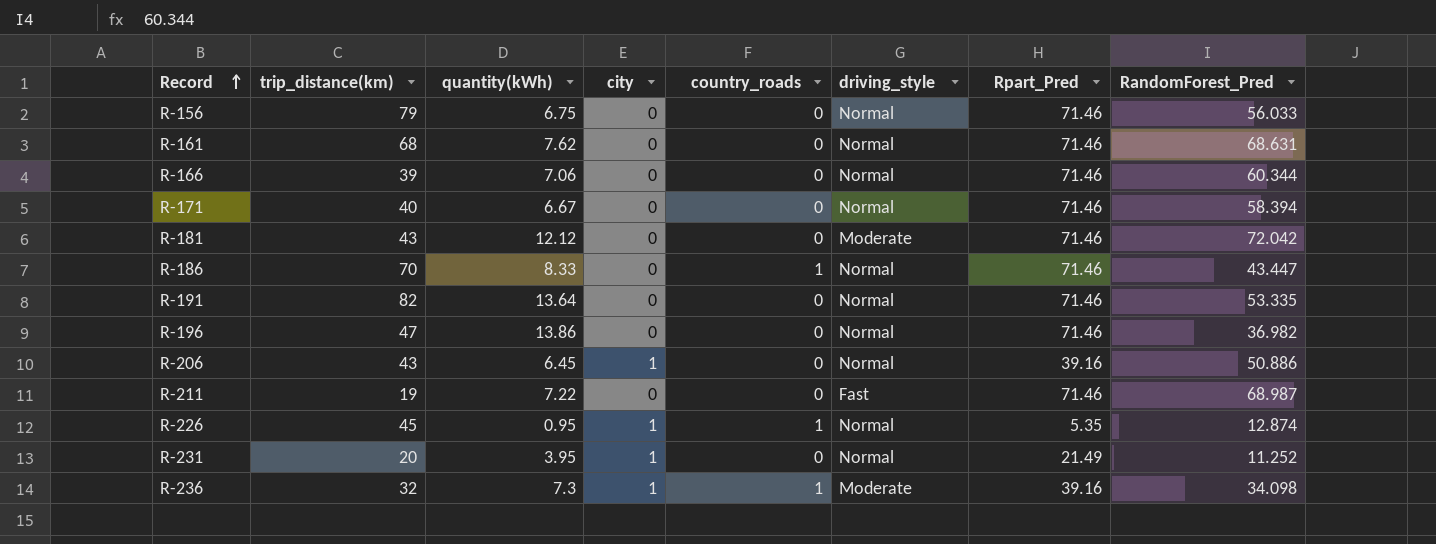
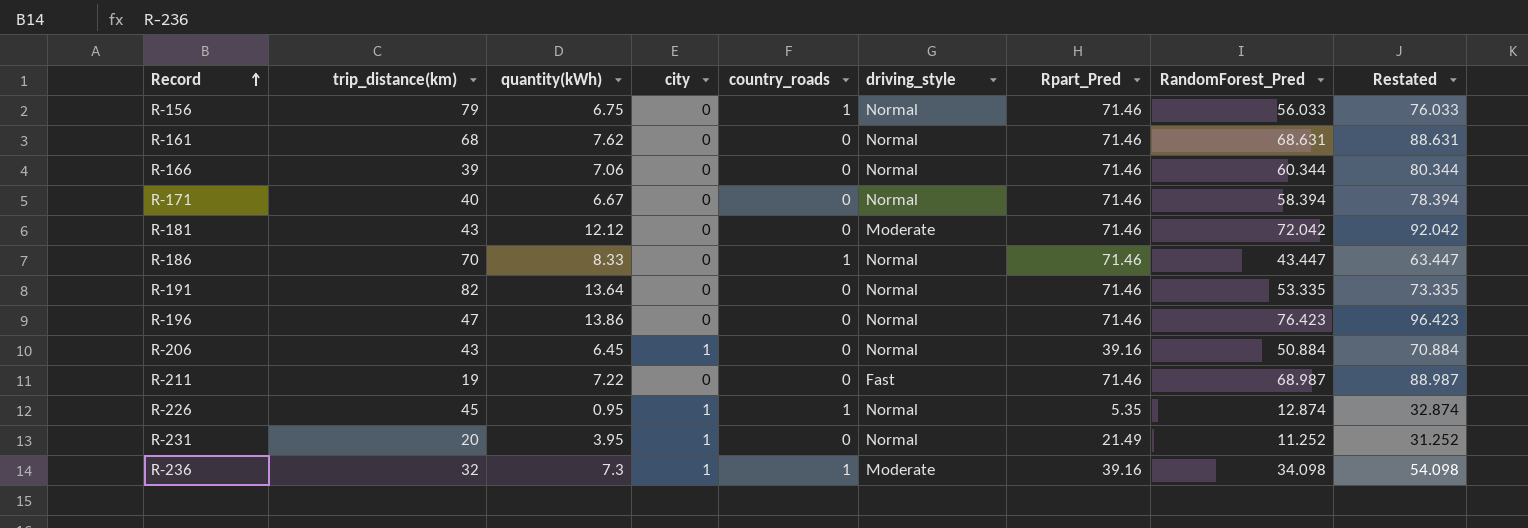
column Restated | formula: none -> [RandomForest_Pred] + 20
R-156 | country_roads: 0 -> 1
R-196 | RandomForest_Pred: 36.982 -> 76.423
R-206 | RandomForest_Pred: 50.886 -> 50.884

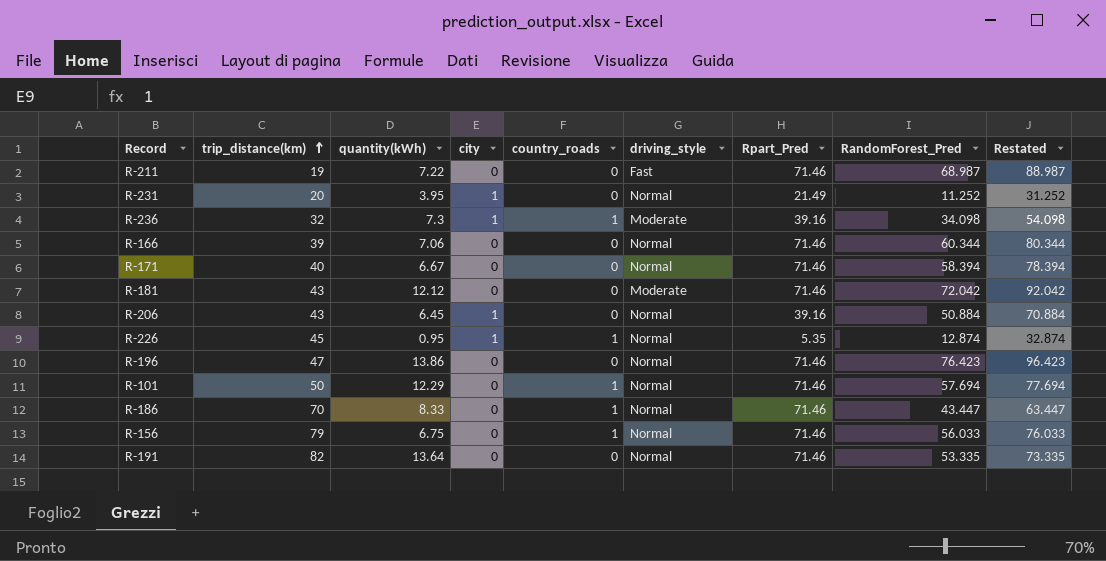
row order: Record ascending -> trip_distance(km) ascending
row R-161: 68 | 7.62 | 0 | 0 | Normal | 71.46 | 68.631 | 88.631 -> none
row R-101: none -> 50 | 12.29 | 0 | 1 | Normal | 71.46 | 57.694 | 77.694

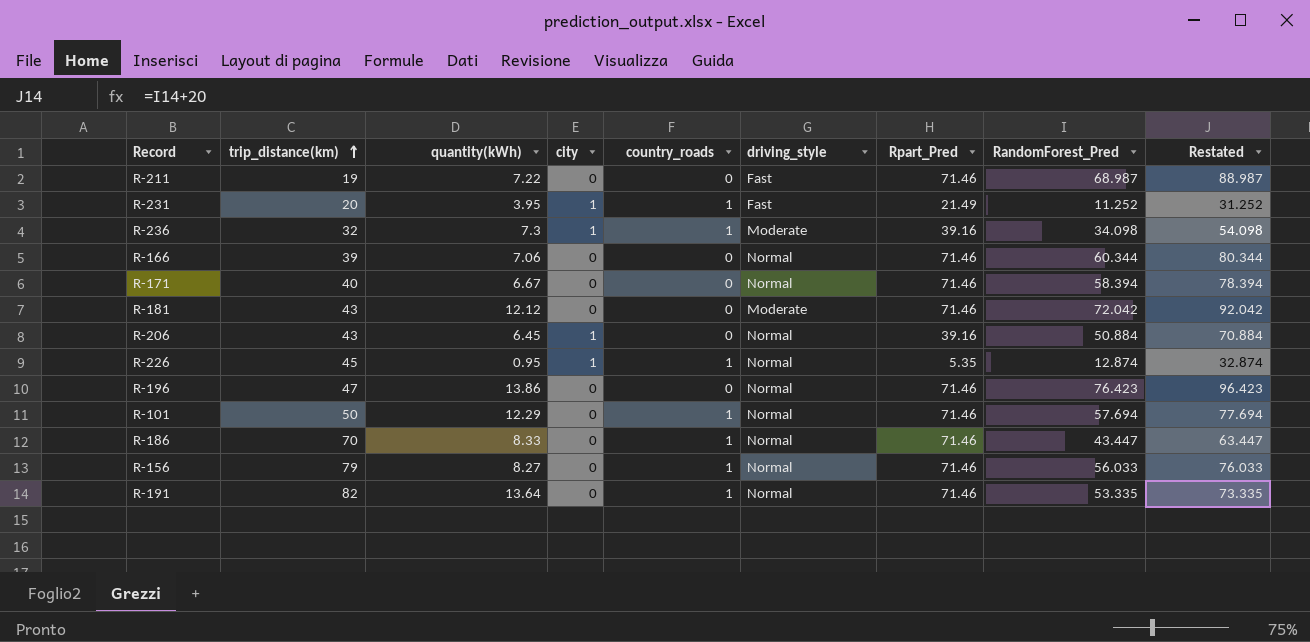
R-231 | country_roads: 0 -> 1
R-231 | driving_style: Normal -> Fast
R-156 | quantity(kWh): 6.75 -> 8.27
R-191 | country_roads: 0 -> 1

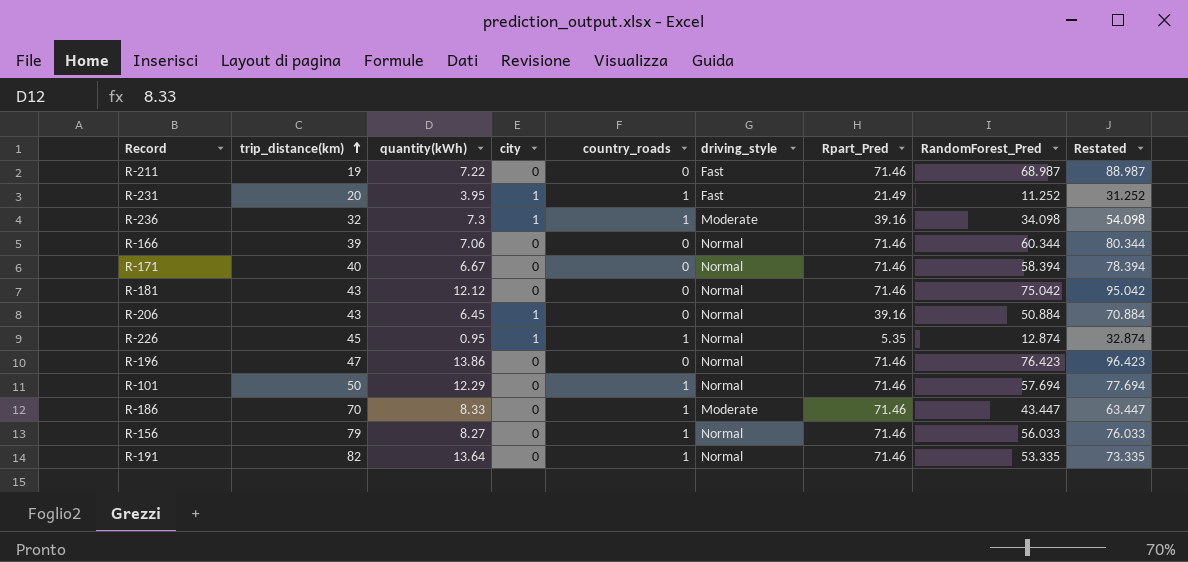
R-181 | driving_style: Moderate -> Normal
R-181 | RandomForest_Pred: 72.042 -> 75.042
R-181 | Restated: 92.042 -> 95.042
R-186 | driving_style: Normal -> Moderate

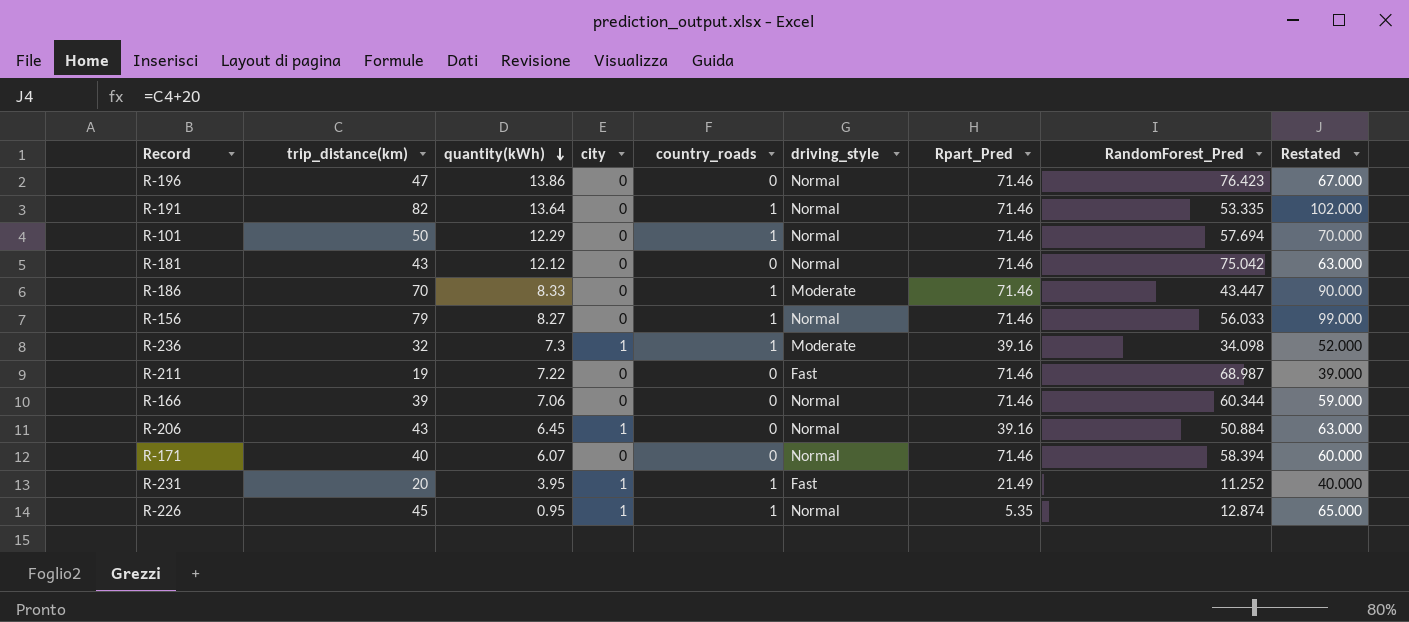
row order: trip_distance(km) ascending -> quantity(kWh) descending
column Restated | formula: [RandomForest_Pred] + 20 -> [trip_distance(km)] + 20
R-171 | quantity(kWh): 6.67 -> 6.07

